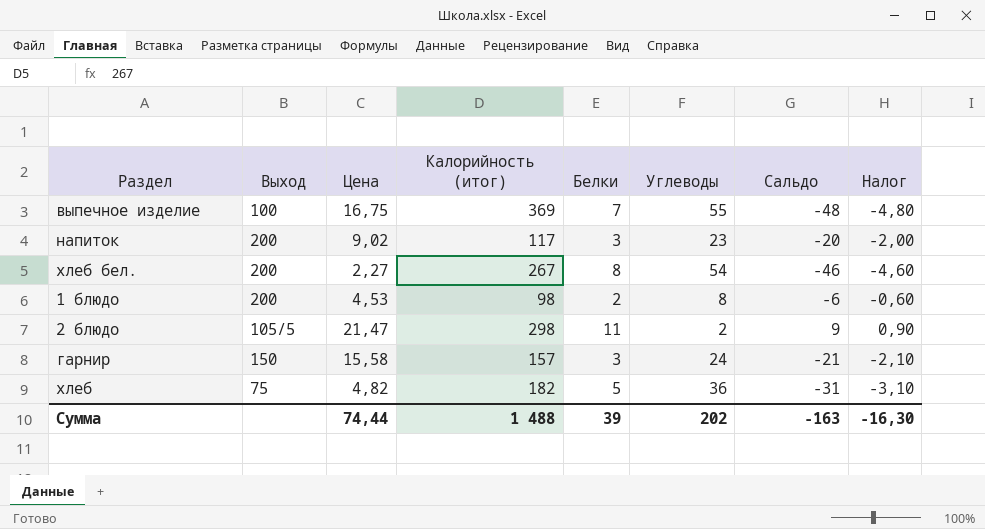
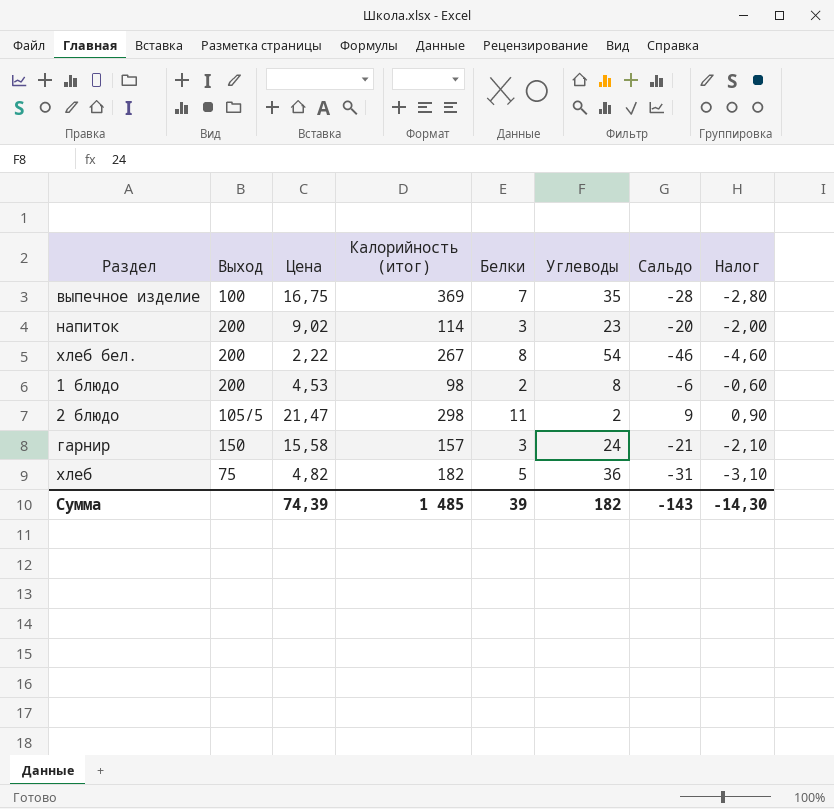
выпечное изделие | Углеводы: 55 -> 35
выпечное изделие | Сальдо: -48 -> -28
выпечное изделие | Налог: -4,80 -> -2,80
напиток | Калорийность (итог): 117 -> 114
хлеб бел. | Цена: 2,27 -> 2,22
Сумма | Цена: 74,44 -> 74,39
Сумма | Калорийность (итог): 1 488 -> 1 485
Сумма | Углеводы: 202 -> 182
Сумма | Сальдо: -163 -> -143
Сумма | Налог: -16,30 -> -14,30

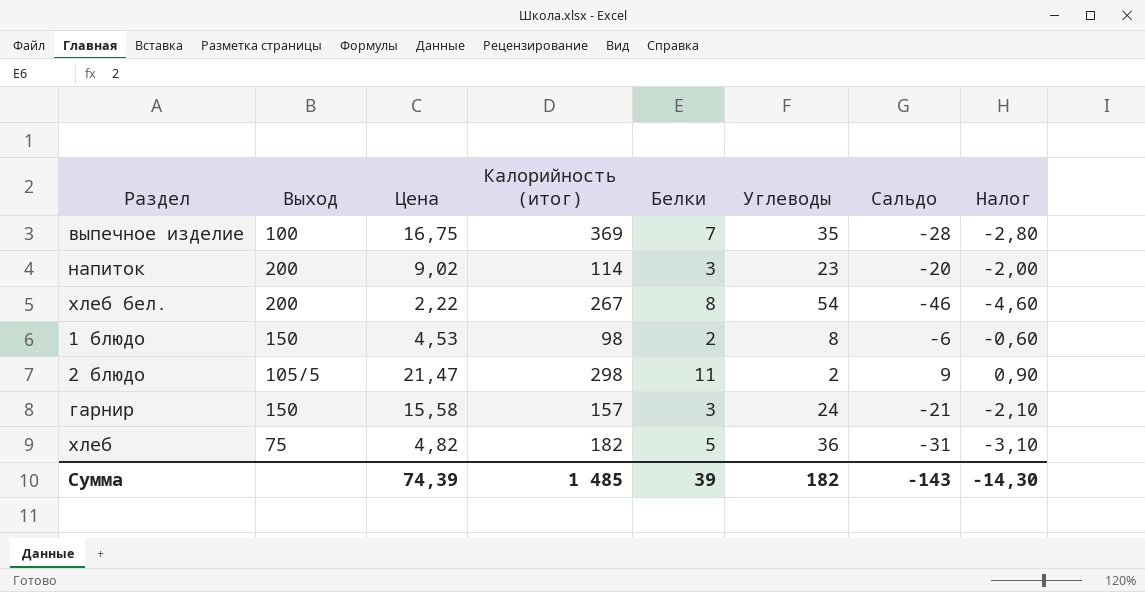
1 блюдо | Выход: 200 -> 150

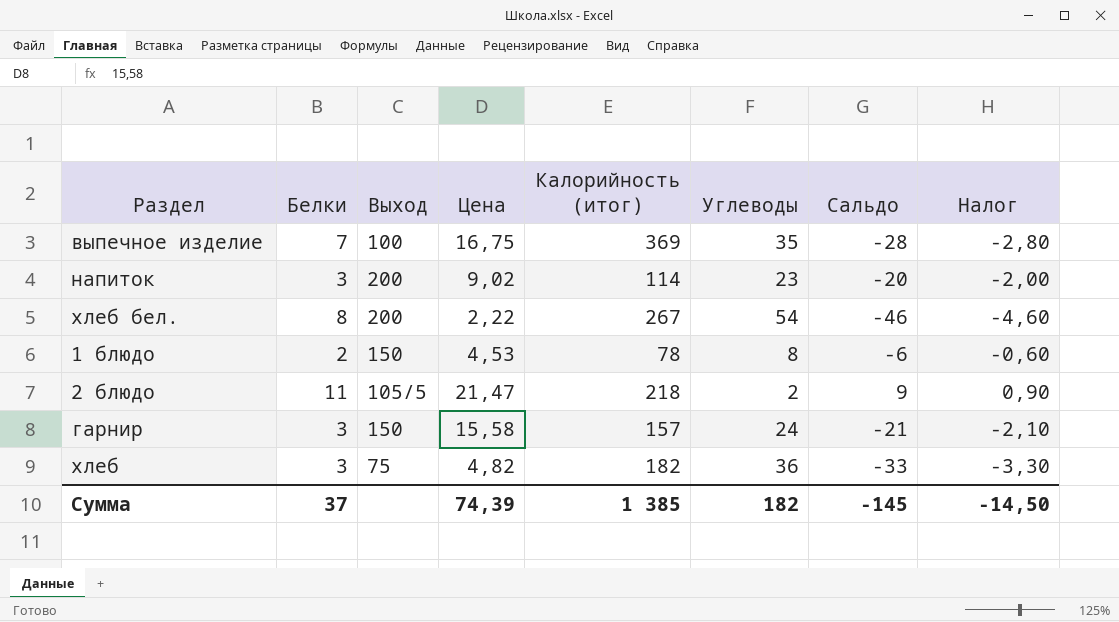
column Белки | position: 5 -> 2
1 блюдо | Калорийность (итог): 98 -> 78
2 блюдо | Калорийность (итог): 298 -> 218
хлеб | Белки: 5 -> 3
хлеб | Сальдо: -31 -> -33
хлеб | Налог: -3,10 -> -3,30
Сумма | Белки: 39 -> 37
Сумма | Калорийность (итог): 1 485 -> 1 385
Сумма | Сальдо: -143 -> -145
Сумма | Налог: -14,30 -> -14,50

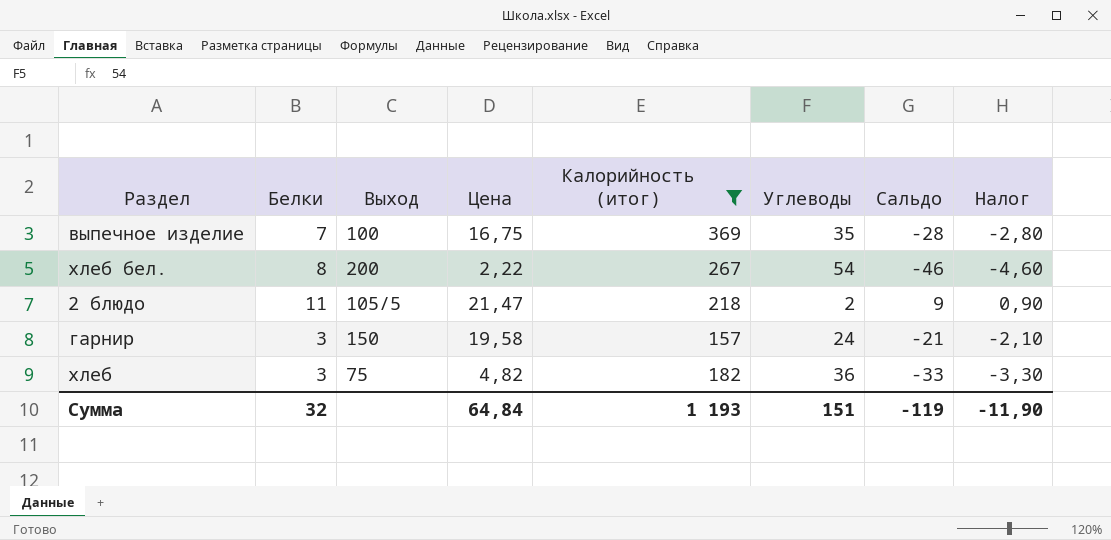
filter: none -> Калорийность (итог) >= 157
гарнир | Цена: 15,58 -> 19,58
Сумма | Белки: 37 -> 32
Сумма | Цена: 74,39 -> 64,84
Сумма | Калорийность (итог): 1 385 -> 1 193
Сумма | Углеводы: 182 -> 151
Сумма | Сальдо: -145 -> -119
Сумма | Налог: -14,50 -> -11,90

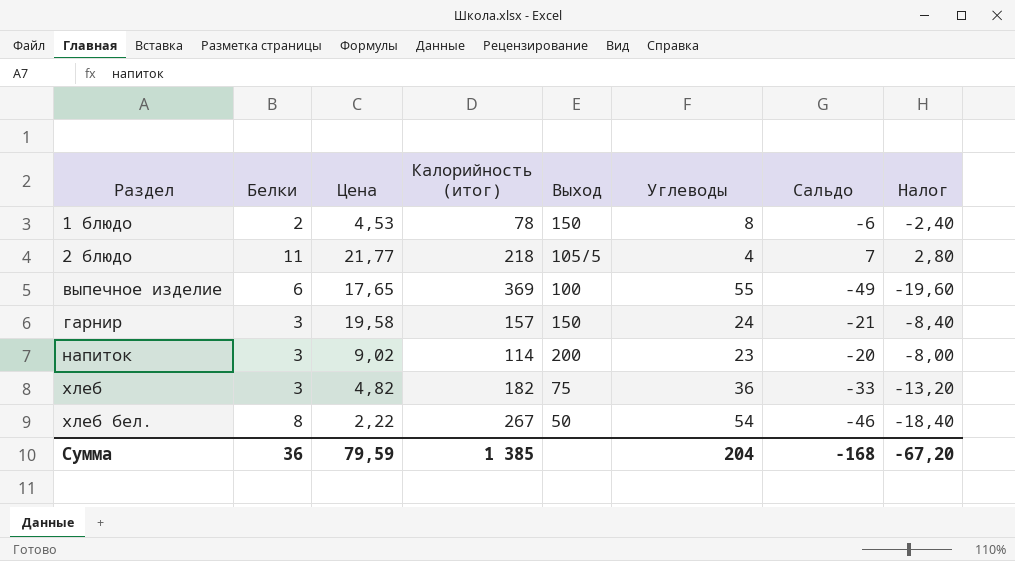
filter: Калорийность (итог) >= 157 -> none
row order: none -> Раздел ascending
column Выход | position: 3 -> 5
column Налог | formula: [Сальдо] * 0,1 -> [Сальдо] * 0,4
2 блюдо | Цена: 21,47 -> 21,77
2 блюдо | Углеводы: 2 -> 4
2 блюдо | Сальдо: 9 -> 7
выпечное изделие | Белки: 7 -> 6
выпечное изделие | Цена: 16,75 -> 17,65
выпечное изделие | Углеводы: 35 -> 55
выпечное изделие | Сальдо: -28 -> -49
хлеб бел. | Выход: 200 -> 50
Сумма | Белки: 32 -> 36
Сумма | Цена: 64,84 -> 79,59
Сумма | Калорийность (итог): 1 193 -> 1 385
Сумма | Углеводы: 151 -> 204
Сумма | Сальдо: -119 -> -168
Сумма | Налог: -11,90 -> -67,20

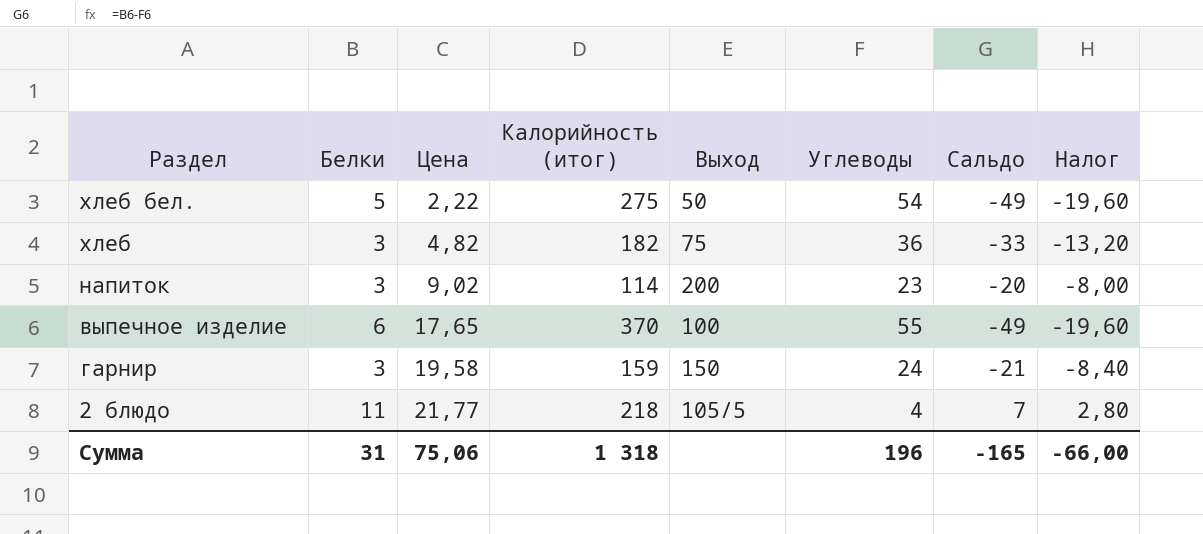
row order: Раздел ascending -> Цена ascending
row 1 блюдо: 2 | 4,53 | 78 | 150 | 8 | -6 | -2,40 -> none
хлеб бел. | Белки: 8 -> 5
хлеб бел. | Калорийность (итог): 267 -> 275
хлеб бел. | Сальдо: -46 -> -49
хлеб бел. | Налог: -18,40 -> -19,60
выпечное изделие | Калорийность (итог): 369 -> 370
гарнир | Калорийность (итог): 157 -> 159
Сумма | Белки: 36 -> 31
Сумма | Цена: 79,59 -> 75,06
Сумма | Калорийность (итог): 1 385 -> 1 318
Сумма | Углеводы: 204 -> 196
Сумма | Сальдо: -168 -> -165
Сумма | Налог: -67,20 -> -66,00

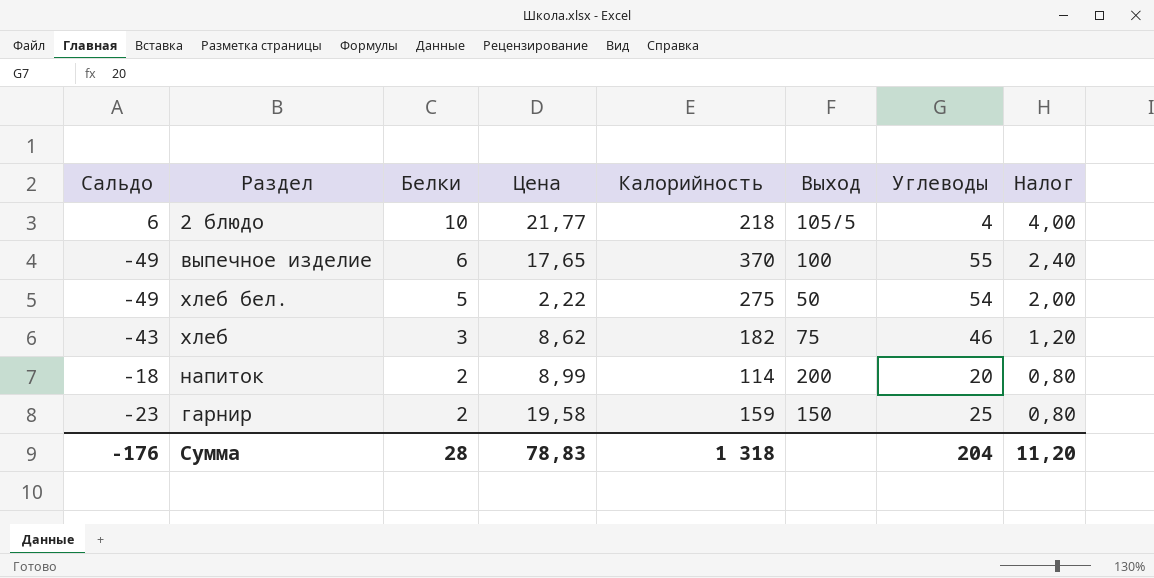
row order: Цена ascending -> Белки descending
column Сальдо | position: 7 -> 1
column name: Калорийность (итог) -> Калорийность
column Налог | formula: [Сальдо] * 0,4 -> [Белки] * 0,4
2 блюдо | Сальдо: 7 -> 6
2 блюдо | Белки: 11 -> 10
хлеб | Сальдо: -33 -> -43
хлеб | Цена: 4,82 -> 8,62
хлеб | Углеводы: 36 -> 46
напиток | Сальдо: -20 -> -18
напиток | Белки: 3 -> 2
напиток | Цена: 9,02 -> 8,99
напиток | Углеводы: 23 -> 20
гарнир | Сальдо: -21 -> -23
гарнир | Белки: 3 -> 2
гарнир | Углеводы: 24 -> 25
Сумма | Сальдо: -165 -> -176
Сумма | Белки: 31 -> 28
Сумма | Цена: 75,06 -> 78,83
Сумма | Углеводы: 196 -> 204
Сумма | Налог: -66,00 -> 11,20

